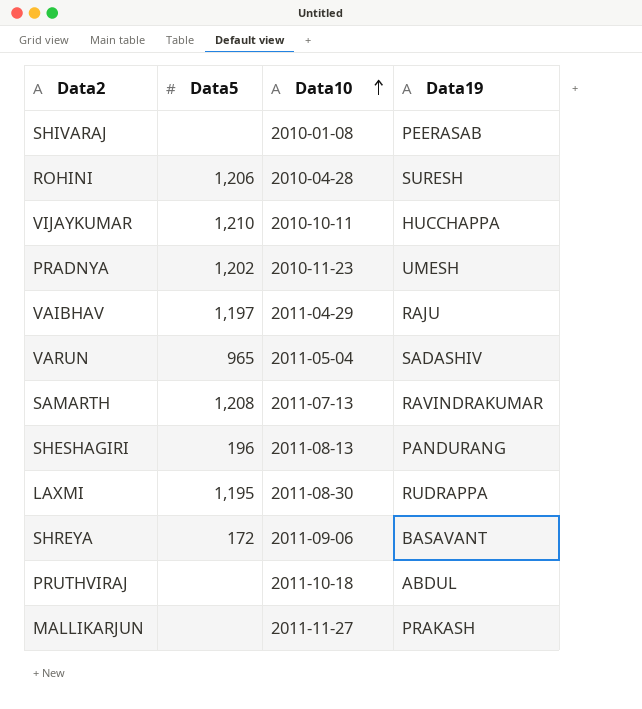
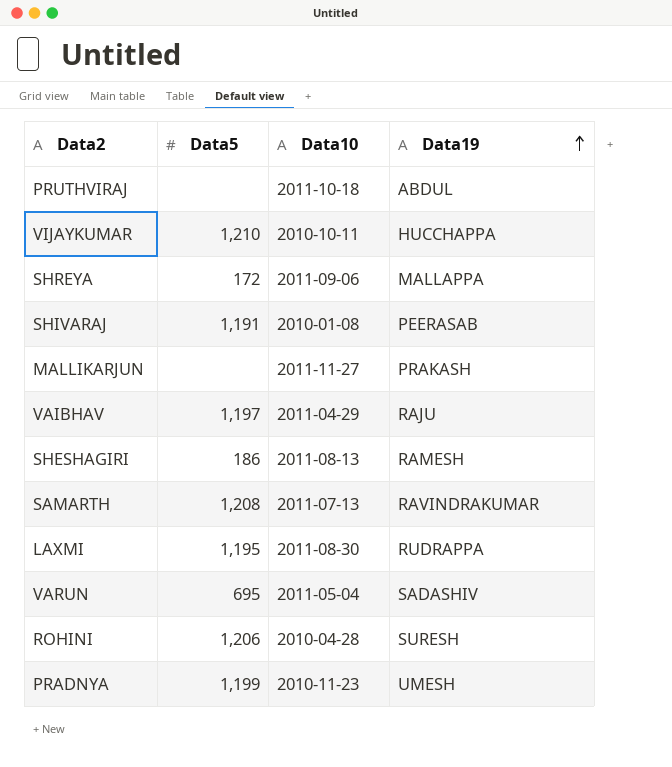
row order: Data10 ascending -> Data19 ascending
SHREYA | Data19: BASAVANT -> MALLAPPA
SHIVARAJ | Data5: none -> 1,191
SHESHAGIRI | Data5: 196 -> 186
SHESHAGIRI | Data19: PANDURANG -> RAMESH
VARUN | Data5: 965 -> 695
PRADNYA | Data5: 1,202 -> 1,199

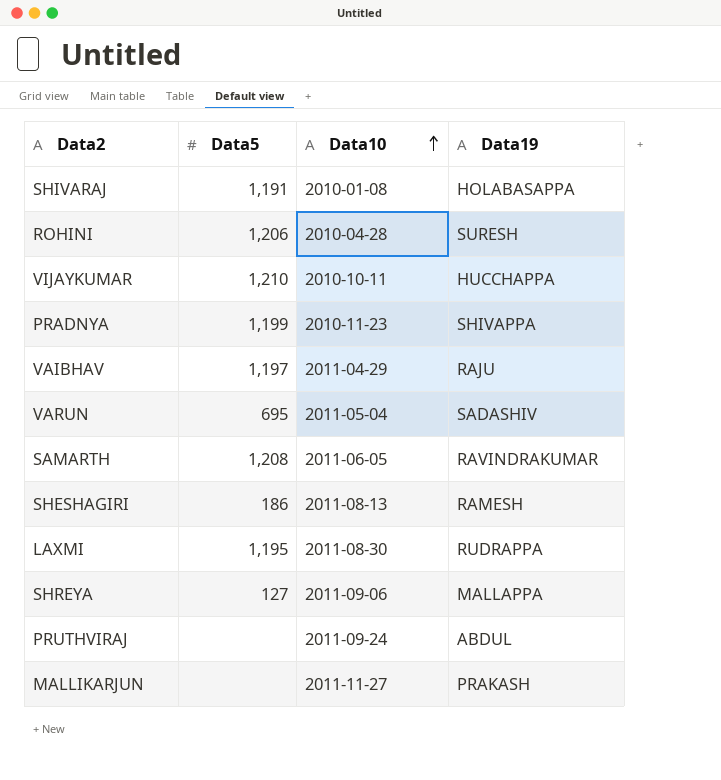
row order: Data19 ascending -> Data10 ascending
SHIVARAJ | Data19: PEERASAB -> HOLABASAPPA
PRADNYA | Data19: UMESH -> SHIVAPPA
SAMARTH | Data10: 2011-07-13 -> 2011-06-05
SHREYA | Data5: 172 -> 127
PRUTHVIRAJ | Data10: 2011-10-18 -> 2011-09-24

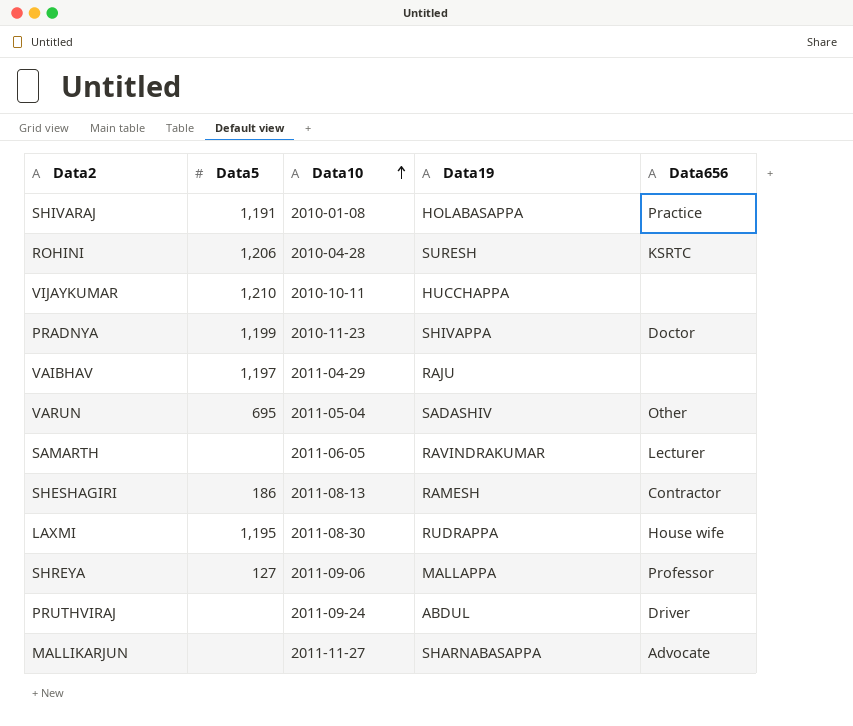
column Data656 | position: none -> 5
SAMARTH | Data5: 1,208 -> none
MALLIKARJUN | Data19: PRAKASH -> SHARNABASAPPA

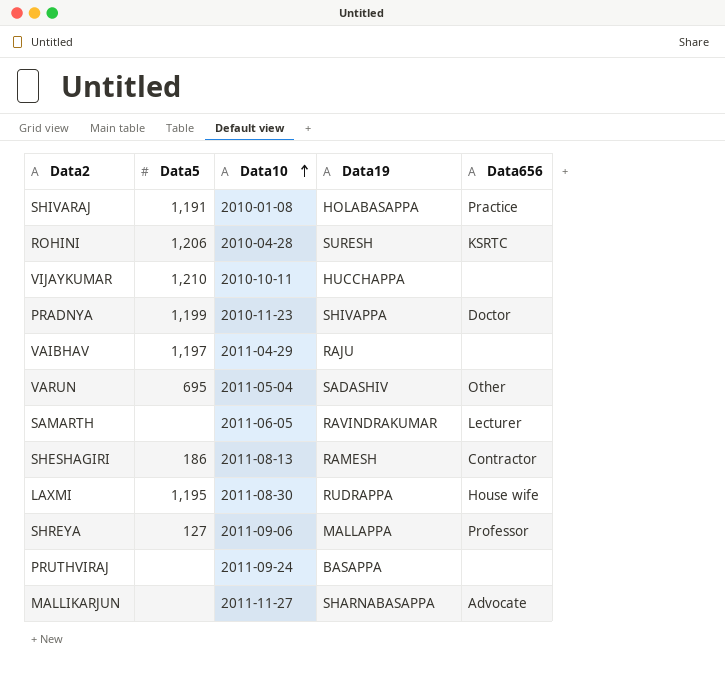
PRUTHVIRAJ | Data19: ABDUL -> BASAPPA
PRUTHVIRAJ | Data656: Driver -> none

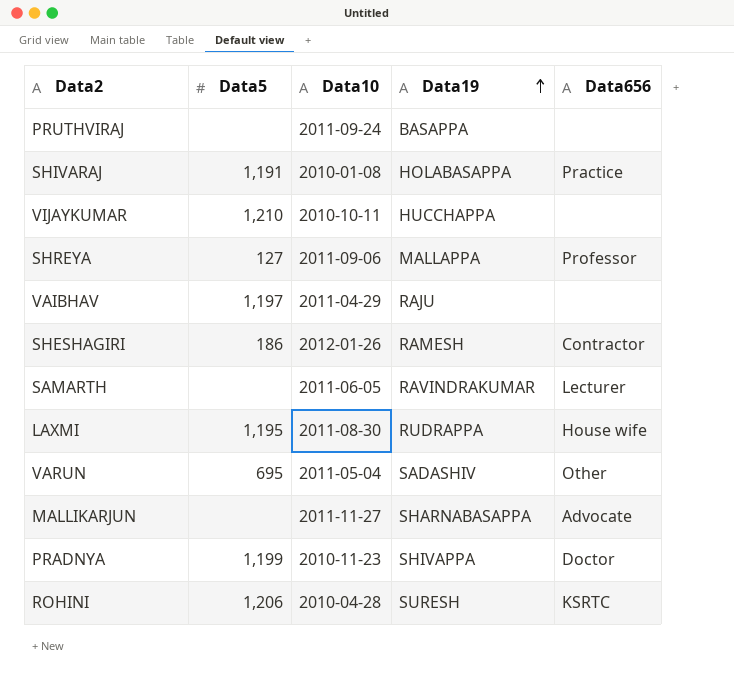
row order: Data10 ascending -> Data19 ascending
SHESHAGIRI | Data10: 2011-08-13 -> 2012-01-26

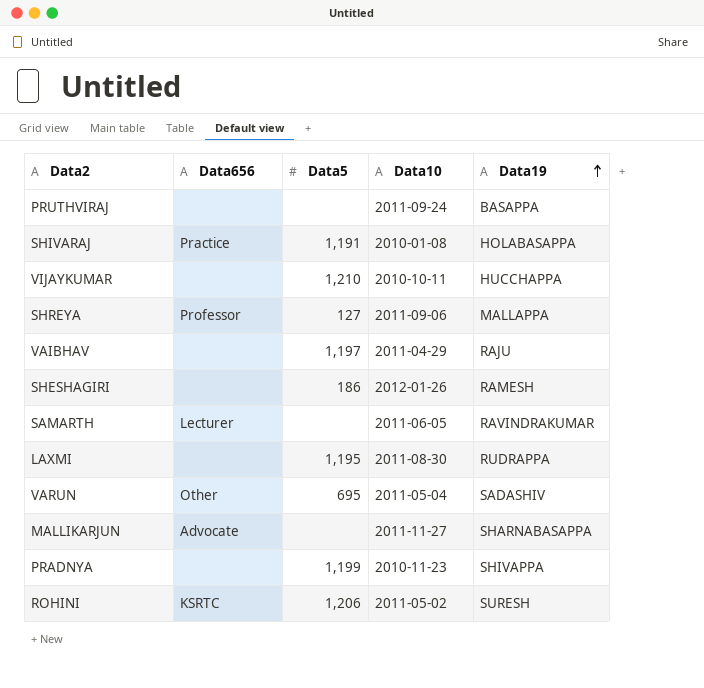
column Data656 | position: 5 -> 2
SHESHAGIRI | Data656: Contractor -> none
LAXMI | Data656: House wife -> none
PRADNYA | Data656: Doctor -> none
ROHINI | Data10: 2010-04-28 -> 2011-05-02

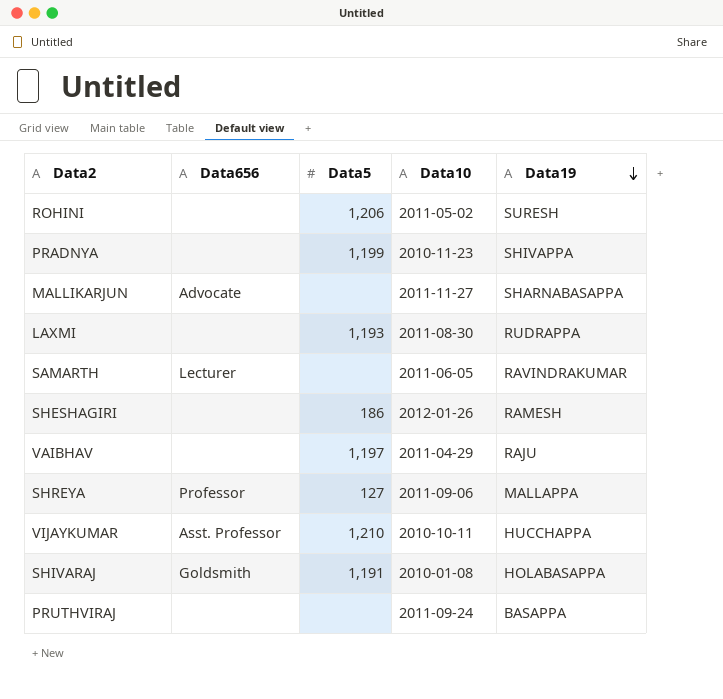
row order: Data19 ascending -> Data19 descending
row VARUN: Other | 695 | 2011-05-04 | SADASHIV -> none
ROHINI | Data656: KSRTC -> none
LAXMI | Data5: 1,195 -> 1,193
VIJAYKUMAR | Data656: none -> Asst. Professor
SHIVARAJ | Data656: Practice -> Goldsmith

